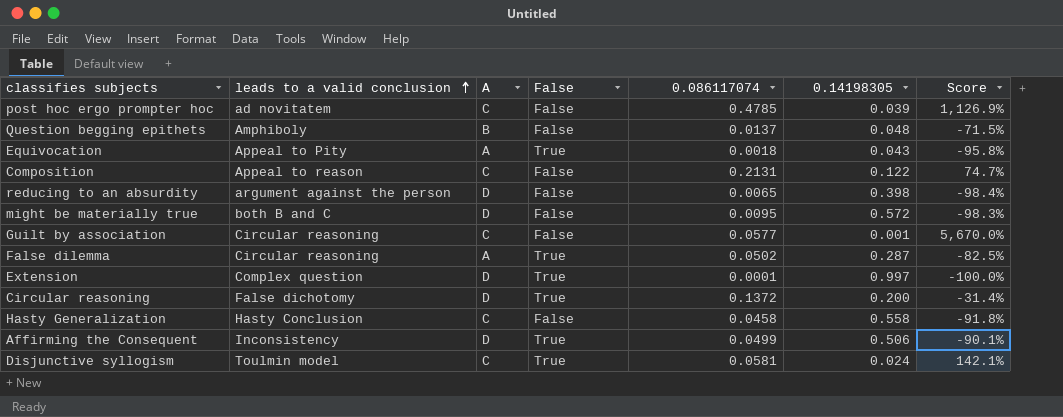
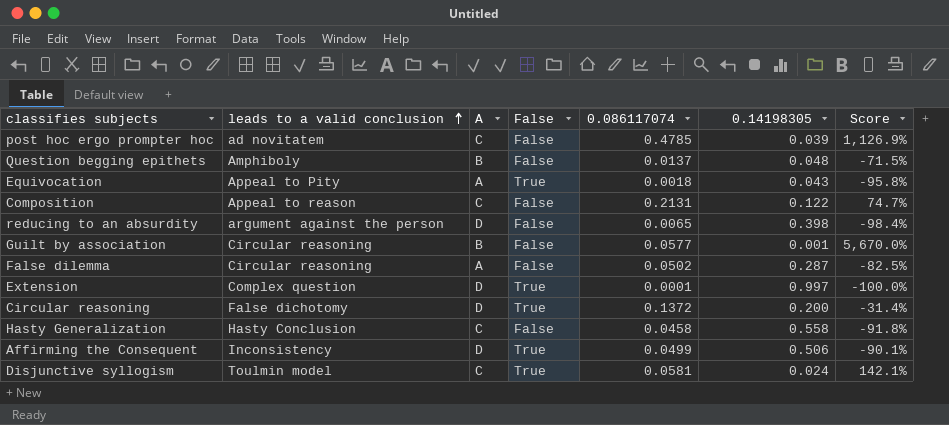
row might be materially true: both B and C | D | False | 0.0095 | 0.572 | -98.3% -> none
Guilt by association | A: C -> B
False dilemma | False: True -> False

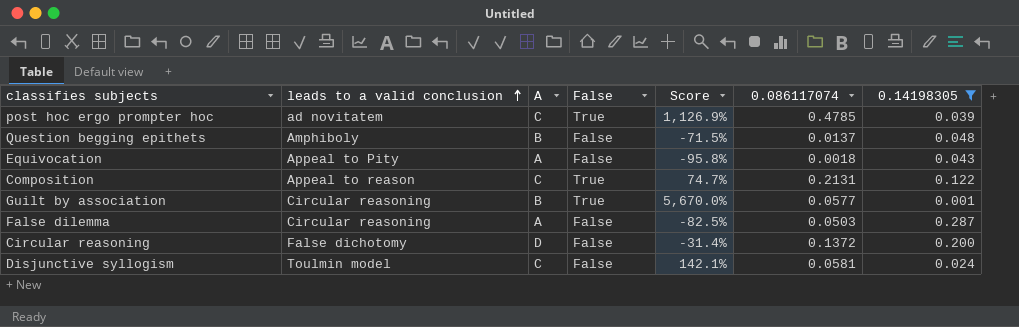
filter: none -> 0.14198305 <= 0.287
column Score | position: 7 -> 5
post hoc ergo prompter hoc | False: False -> True
Equivocation | False: True -> False
Composition | False: False -> True
Guilt by association | False: False -> True
False dilemma | 0.086117074: 0.0502 -> 0.0503
Circular reasoning | False: True -> False
Disjunctive syllogism | False: True -> False

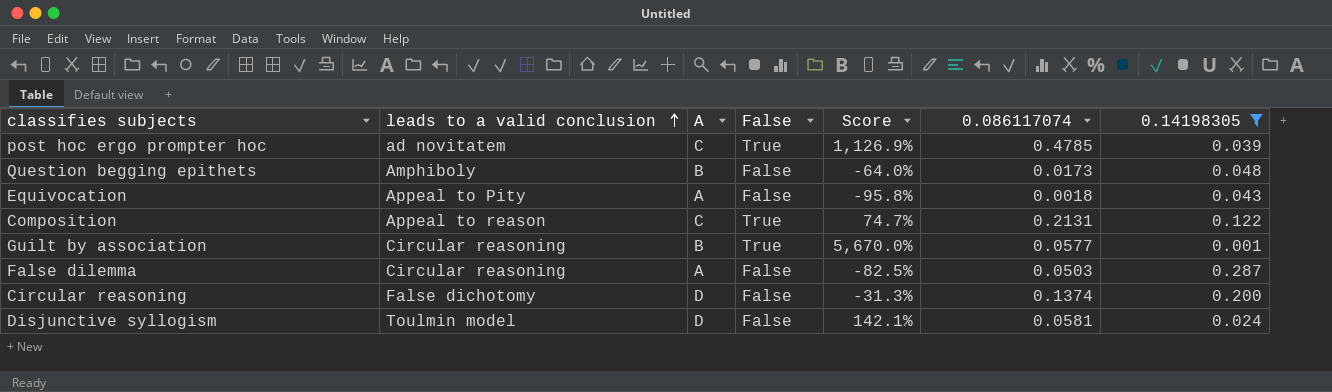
Question begging epithets | Score: -71.5% -> -64.0%
Question begging epithets | 0.086117074: 0.0137 -> 0.0173
Circular reasoning | Score: -31.4% -> -31.3%
Circular reasoning | 0.086117074: 0.1372 -> 0.1374
Disjunctive syllogism | A: C -> D

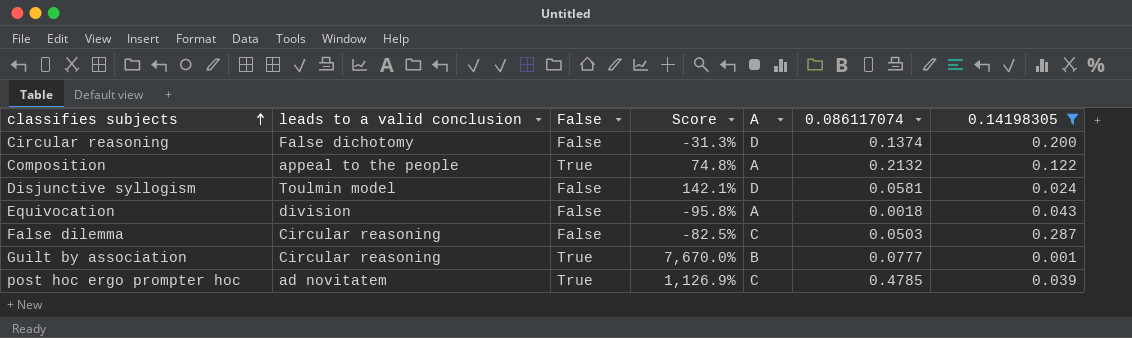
row order: leads to a valid conclusion ascending -> classifies subjects ascending
column A | position: 3 -> 5
row Question begging epithets: Amphiboly | B | False | -64.0% | 0.0173 | 0.048 -> none
Composition | leads to a valid conclusion: Appeal to reason -> appeal to the people
Composition | Score: 74.7% -> 74.8%
Composition | A: C -> A
Composition | 0.086117074: 0.2131 -> 0.2132
Equivocation | leads to a valid conclusion: Appeal to Pity -> division
False dilemma | A: A -> C
Guilt by association | Score: 5,670.0% -> 7,670.0%
Guilt by association | 0.086117074: 0.0577 -> 0.0777

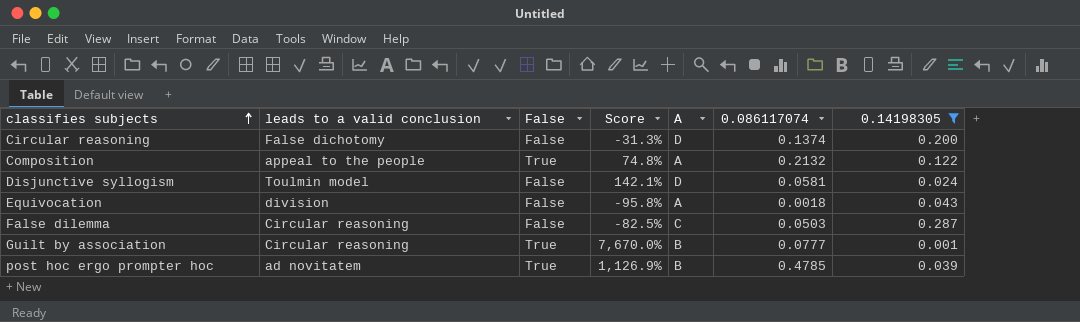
post hoc ergo prompter hoc | A: C -> B

